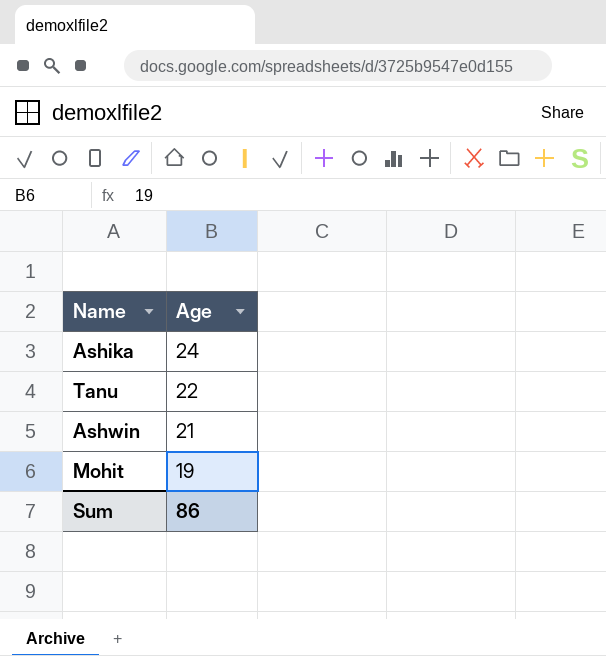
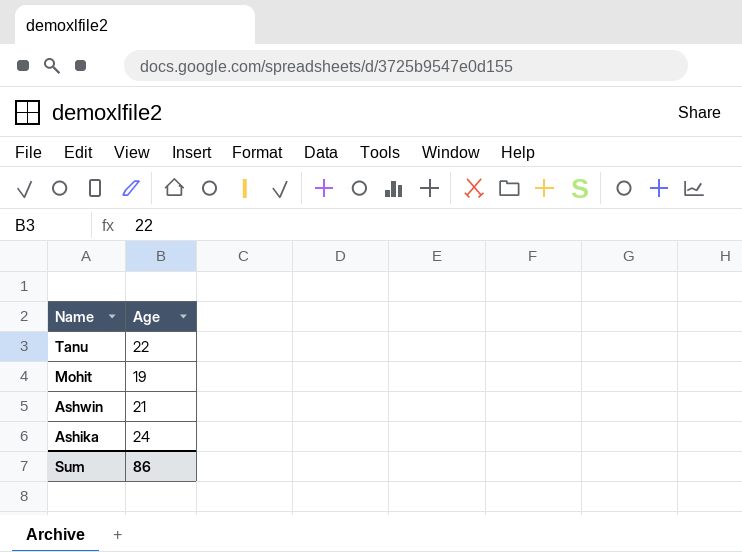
row order: Age descending -> Name descending

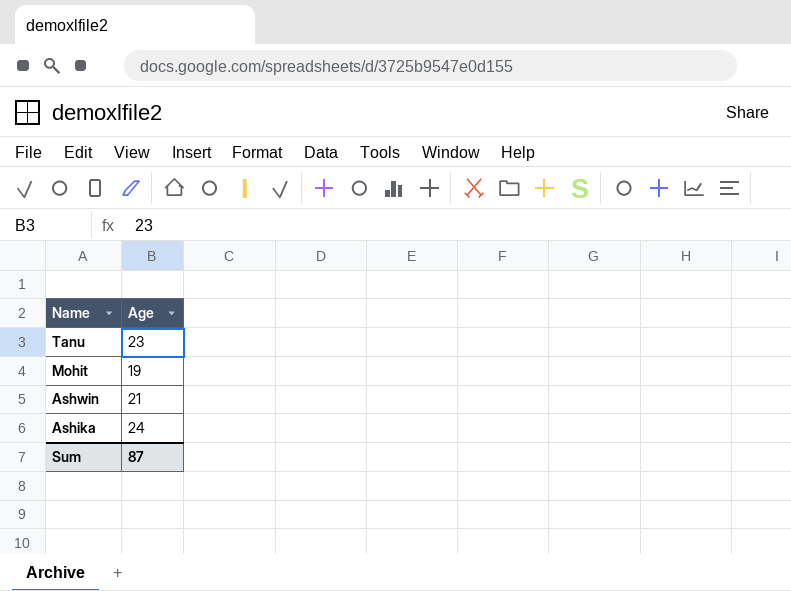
Tanu | Age: 22 -> 23
Sum | Age: 86 -> 87

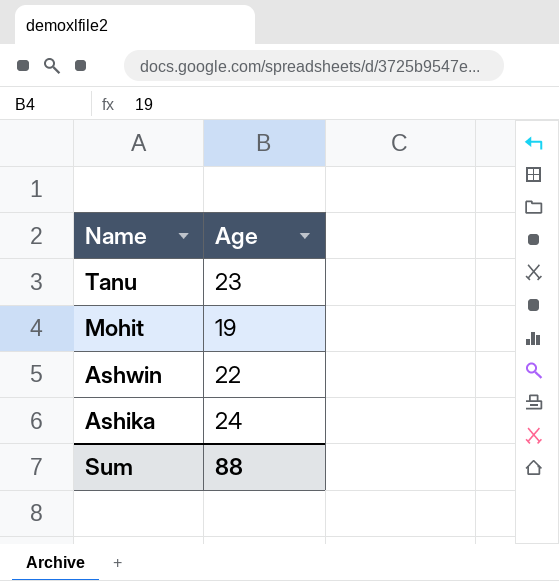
Ashwin | Age: 21 -> 22
Sum | Age: 87 -> 88

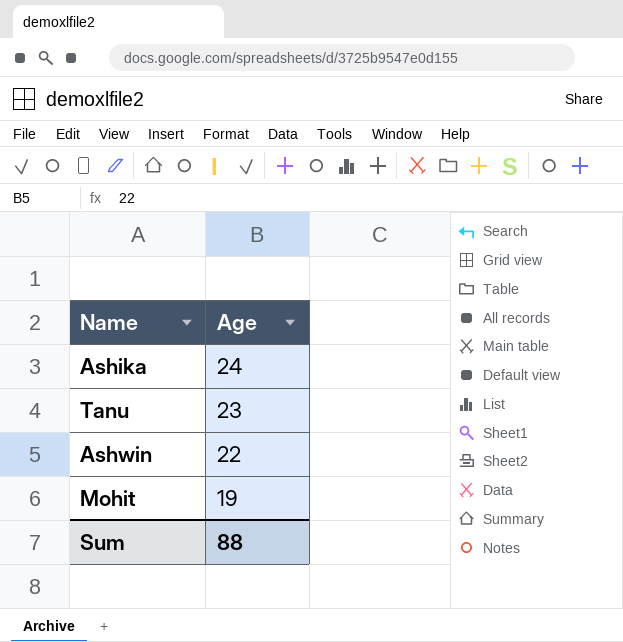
row order: Name descending -> Age descending

